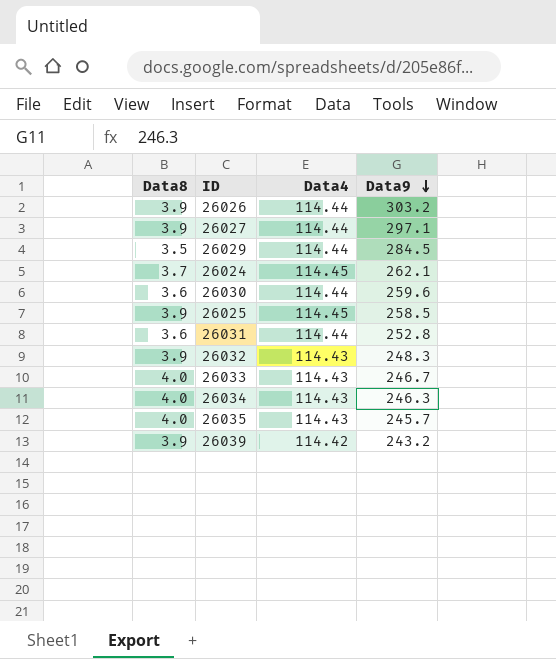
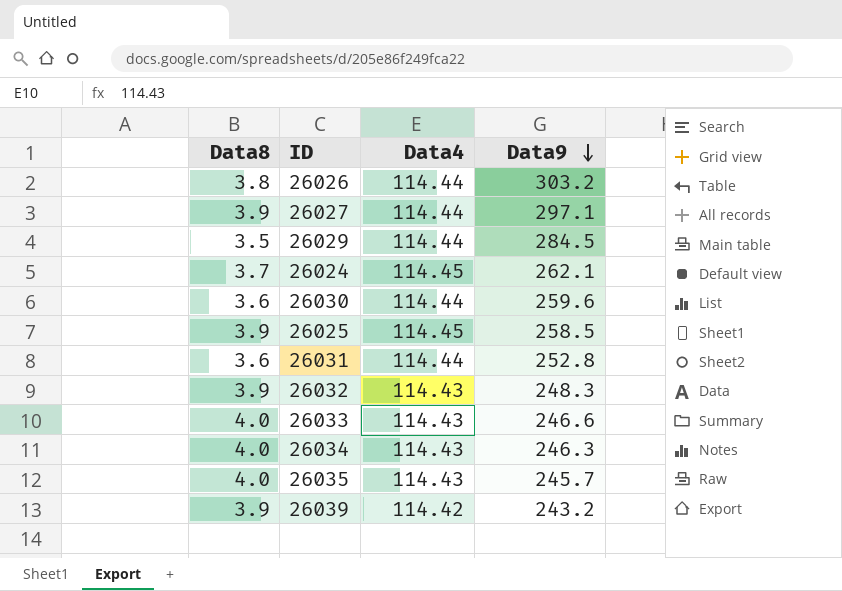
26026 | Data8: 3.9 -> 3.8
26033 | Data9: 246.7 -> 246.6

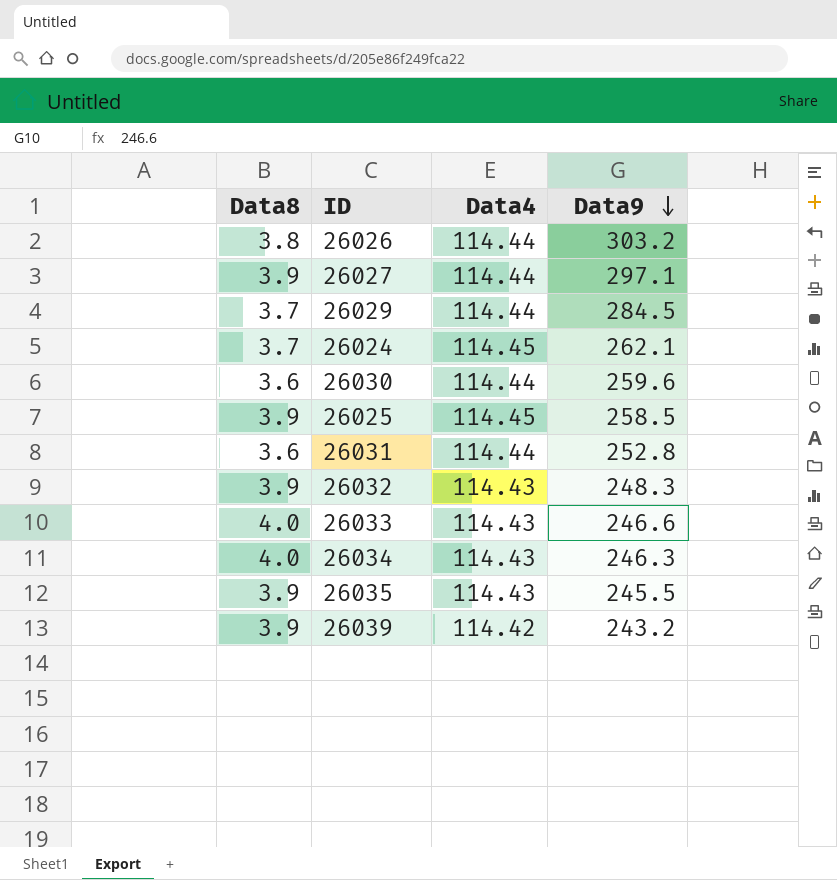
26029 | Data8: 3.5 -> 3.7
26035 | Data8: 4.0 -> 3.9
26035 | Data9: 245.7 -> 245.5

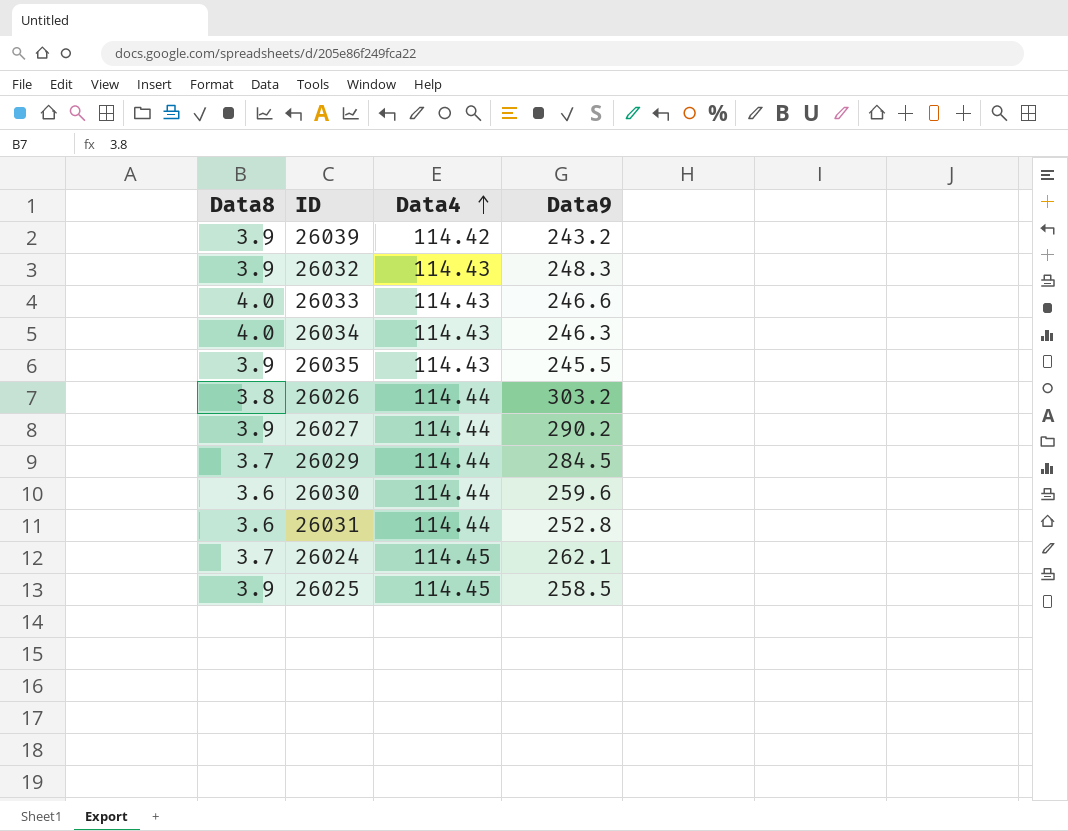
row order: Data9 descending -> Data4 ascending
26027 | Data9: 297.1 -> 290.2

